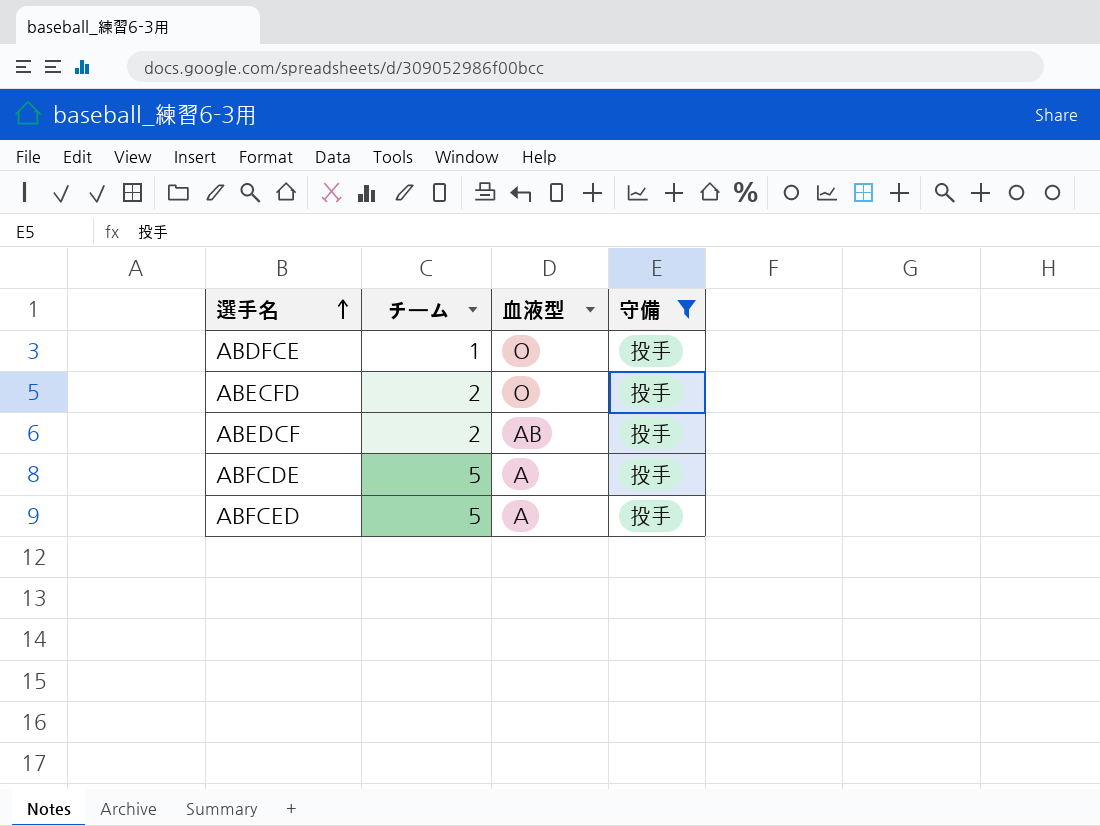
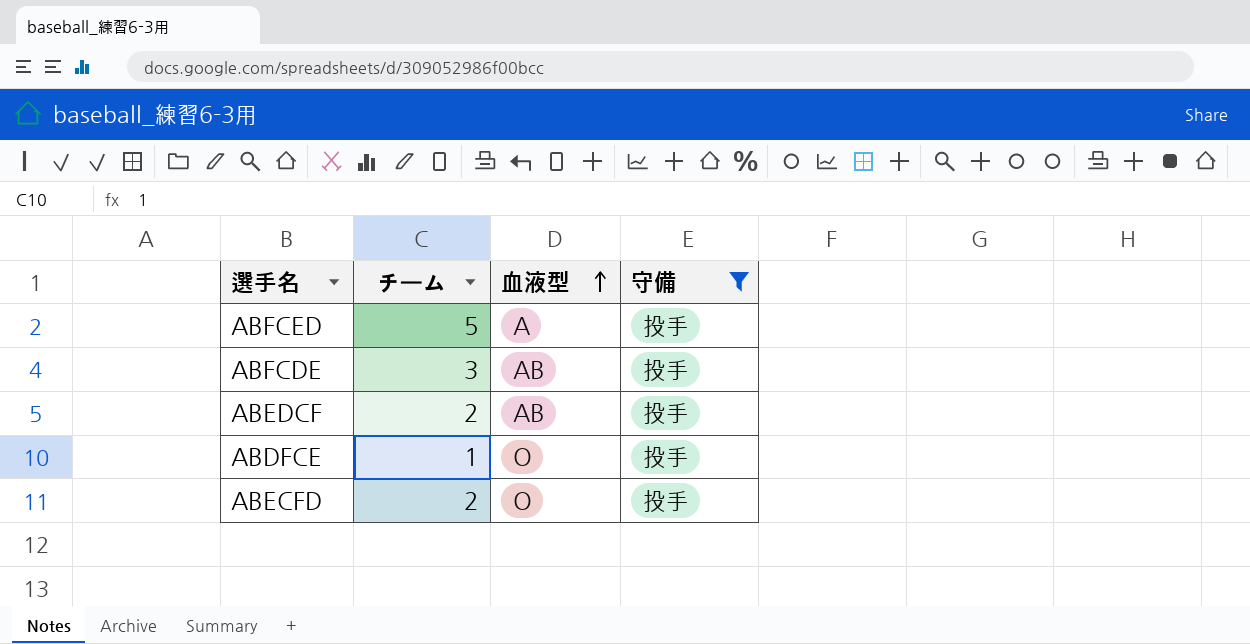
row order: 選手名 ascending -> 血液型 ascending
ABFCDE | チーム: 5 -> 3
ABFCDE | 血液型: A -> AB

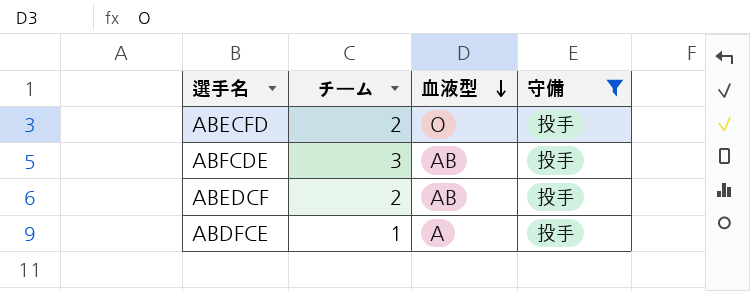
row order: 血液型 ascending -> 血液型 descending
row ABFCED: 5 | A | 投手 -> none
ABDFCE | 血液型: O -> A

